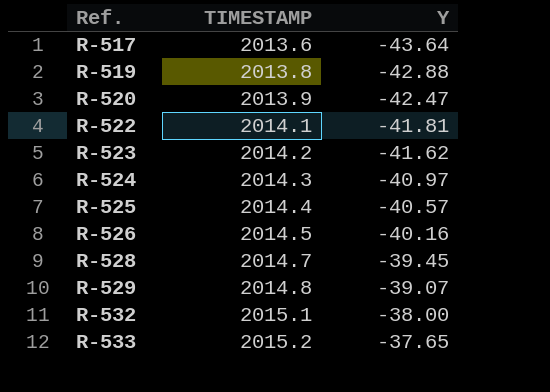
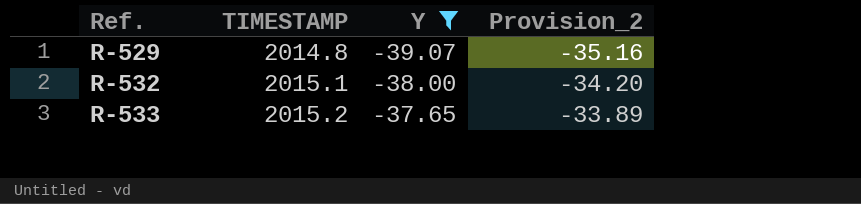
filter: none -> Y >= -39.07
column Provision_2 | formula: none -> [Y] * 0.9

